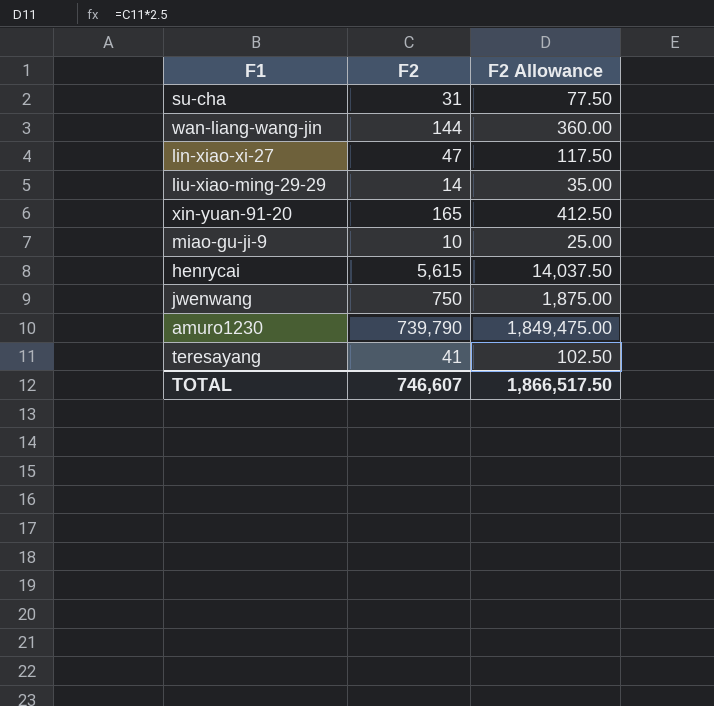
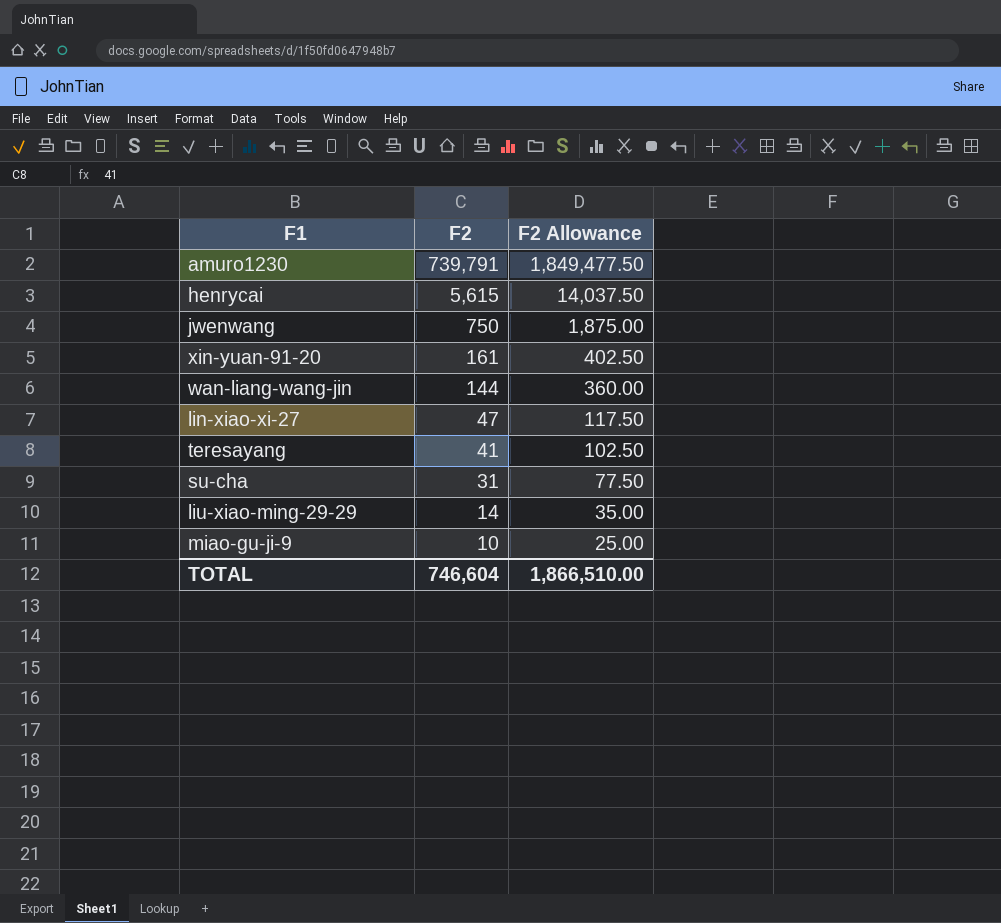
row order: none -> F2 descending
amuro1230 | F2: 739,790 -> 739,791
amuro1230 | F2 Allowance: 1,849,475.00 -> 1,849,477.50
xin-yuan-91-20 | F2: 165 -> 161
xin-yuan-91-20 | F2 Allowance: 412.50 -> 402.50
TOTAL | F2: 746,607 -> 746,604
TOTAL | F2 Allowance: 1,866,517.50 -> 1,866,510.00

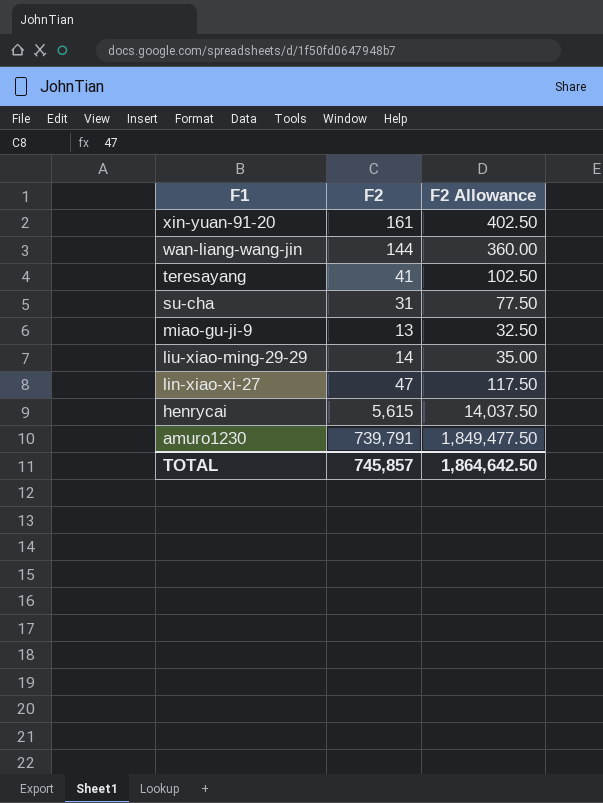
row order: F2 descending -> F1 descending
row jwenwang: 750 | 1,875.00 -> none
miao-gu-ji-9 | F2: 10 -> 13
miao-gu-ji-9 | F2 Allowance: 25.00 -> 32.50
TOTAL | F2: 746,604 -> 745,857
TOTAL | F2 Allowance: 1,866,510.00 -> 1,864,642.50

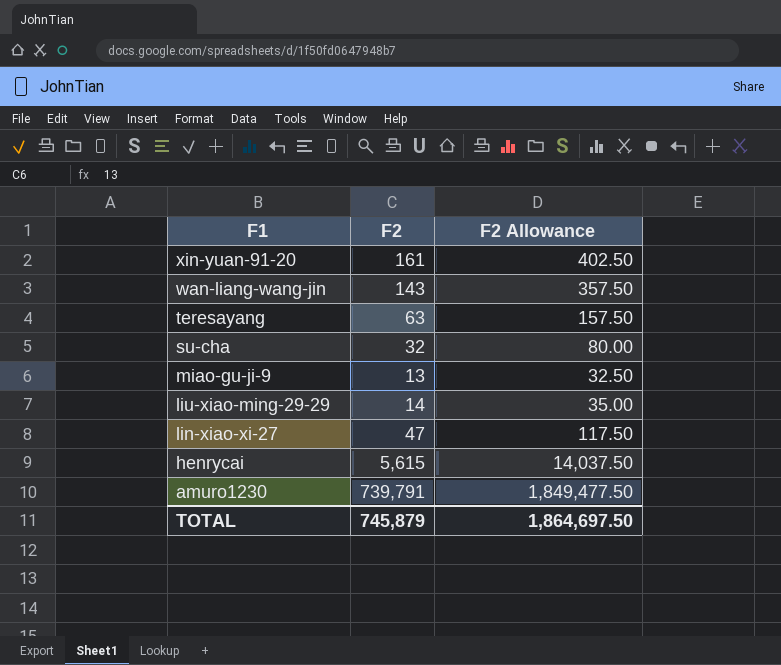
wan-liang-wang-jin | F2: 144 -> 143
wan-liang-wang-jin | F2 Allowance: 360.00 -> 357.50
teresayang | F2: 41 -> 63
teresayang | F2 Allowance: 102.50 -> 157.50
su-cha | F2: 31 -> 32
su-cha | F2 Allowance: 77.50 -> 80.00
TOTAL | F2: 745,857 -> 745,879
TOTAL | F2 Allowance: 1,864,642.50 -> 1,864,697.50

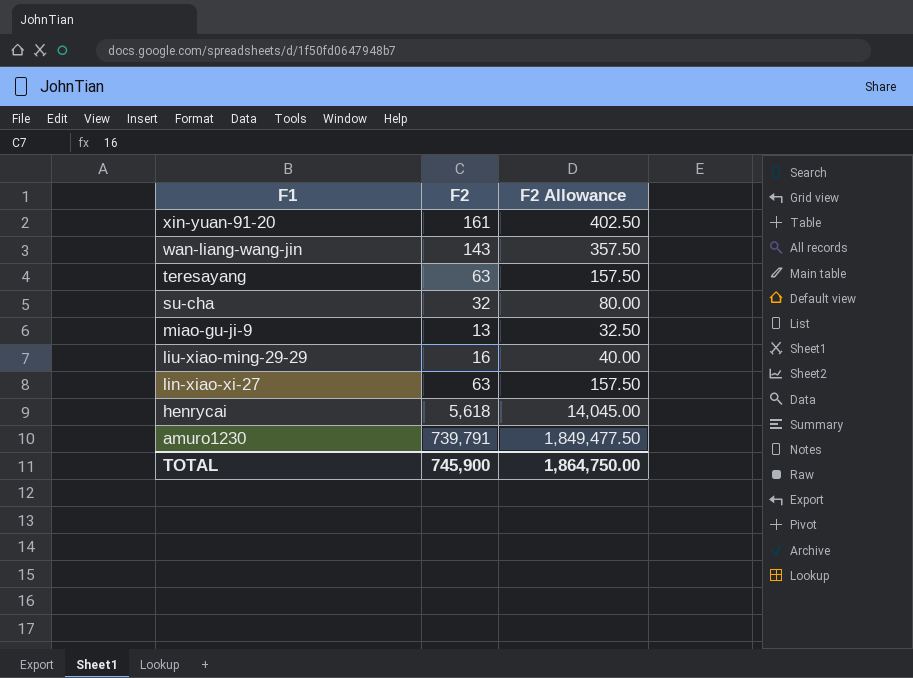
liu-xiao-ming-29-29 | F2: 14 -> 16
liu-xiao-ming-29-29 | F2 Allowance: 35.00 -> 40.00
lin-xiao-xi-27 | F2: 47 -> 63
lin-xiao-xi-27 | F2 Allowance: 117.50 -> 157.50
henrycai | F2: 5,615 -> 5,618
henrycai | F2 Allowance: 14,037.50 -> 14,045.00
TOTAL | F2: 745,879 -> 745,900
TOTAL | F2 Allowance: 1,864,697.50 -> 1,864,750.00

